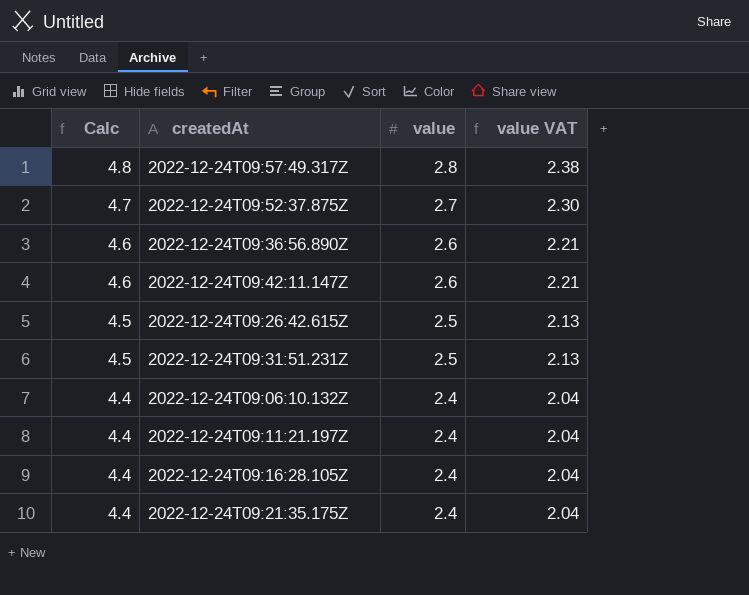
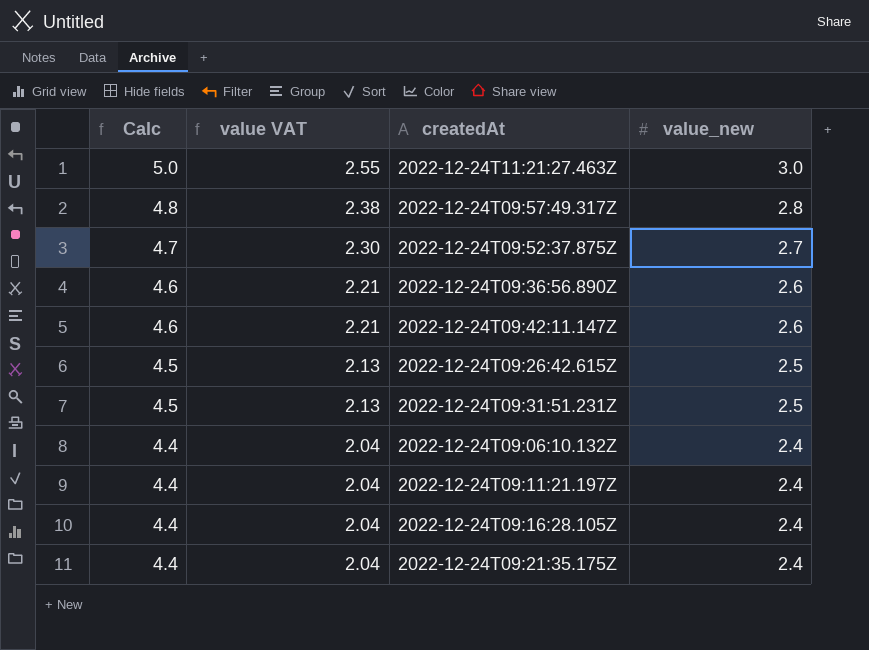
column value VAT | position: 4 -> 2
column name: value -> value_new
row 2022-12-24T11:21:27.463Z: none -> 5.0 | 2.55 | 3.0

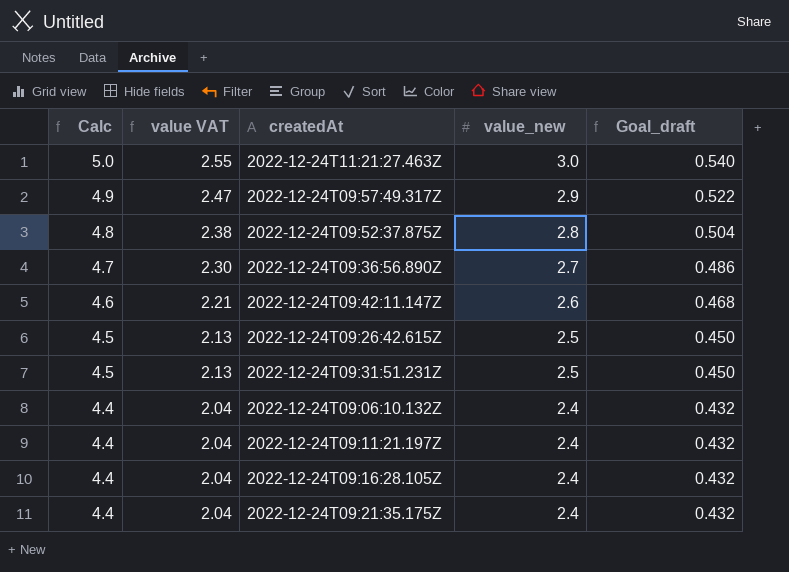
column Goal_draft | formula: none -> [value_new] * 0.18
2022-12-24T09:57:49.317Z | Calc: 4.8 -> 4.9
2022-12-24T09:57:49.317Z | value VAT: 2.38 -> 2.47
2022-12-24T09:57:49.317Z | value_new: 2.8 -> 2.9
2022-12-24T09:52:37.875Z | Calc: 4.7 -> 4.8
2022-12-24T09:52:37.875Z | value VAT: 2.30 -> 2.38
2022-12-24T09:52:37.875Z | value_new: 2.7 -> 2.8
2022-12-24T09:36:56.890Z | Calc: 4.6 -> 4.7
2022-12-24T09:36:56.890Z | value VAT: 2.21 -> 2.30
2022-12-24T09:36:56.890Z | value_new: 2.6 -> 2.7

